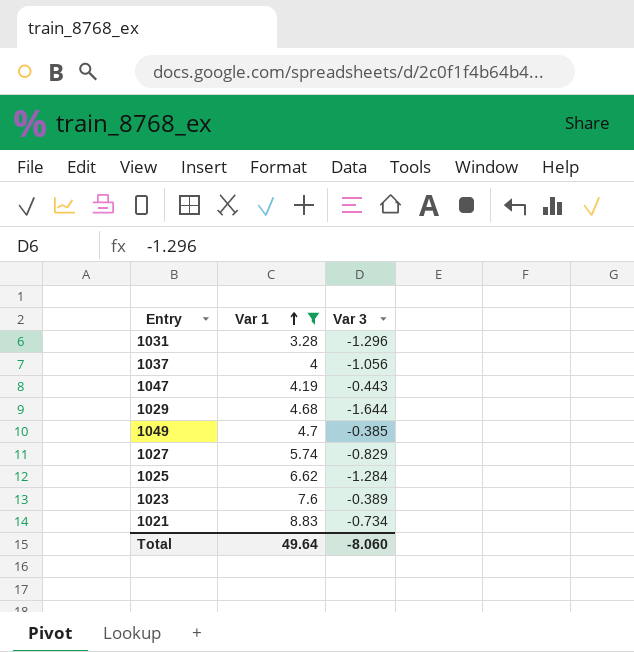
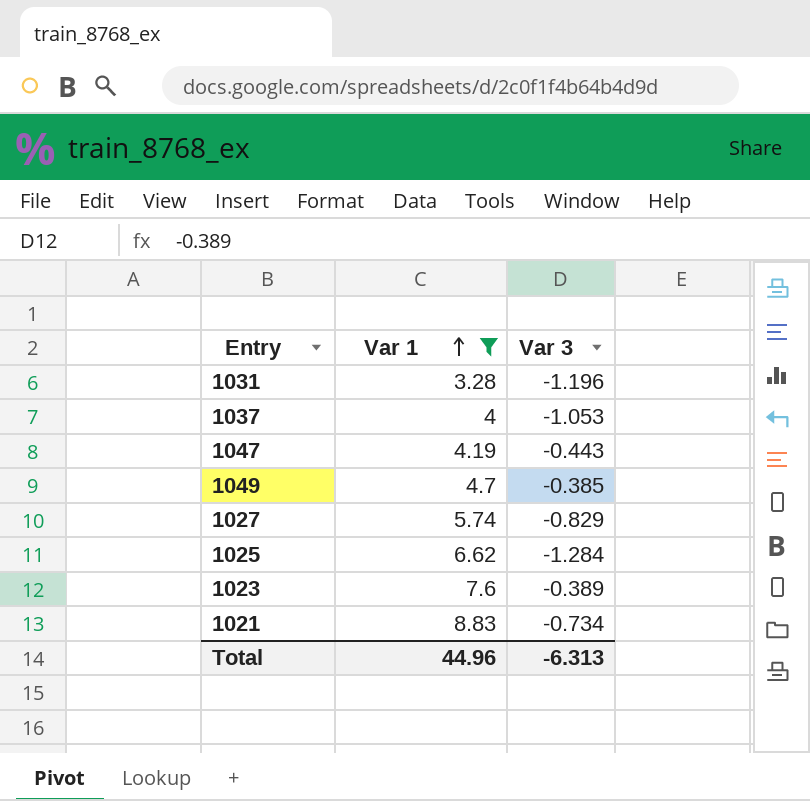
row 1029: 4.68 | -1.644 -> none
1031 | Var 3: -1.296 -> -1.196
1037 | Var 3: -1.056 -> -1.053
Total | Var 1: 49.64 -> 44.96
Total | Var 3: -8.060 -> -6.313

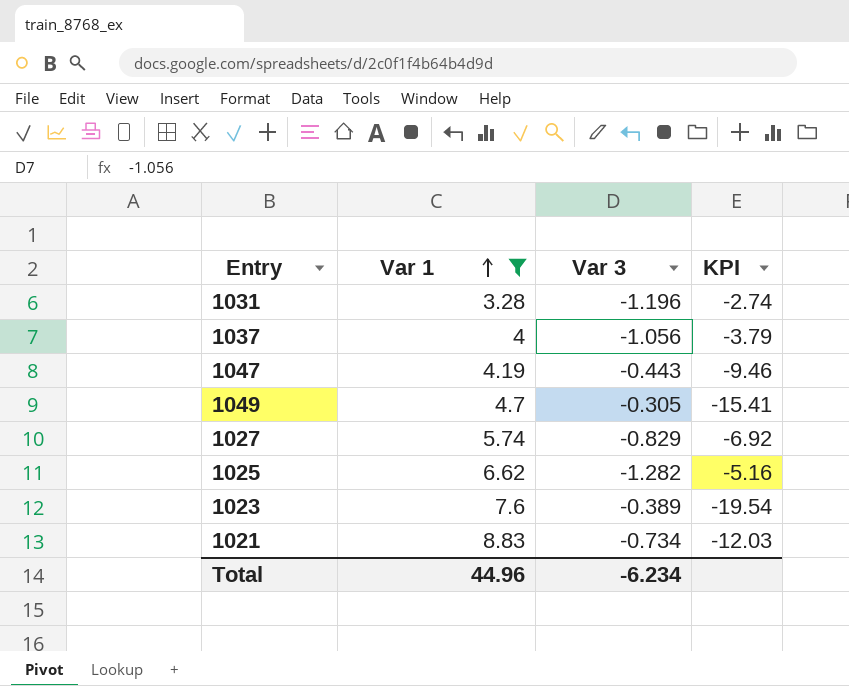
column KPI | formula: none -> [Var 1] / [Var 3]
1037 | Var 3: -1.053 -> -1.056
1049 | Var 3: -0.385 -> -0.305
1025 | Var 3: -1.284 -> -1.282
Total | Var 3: -6.313 -> -6.234

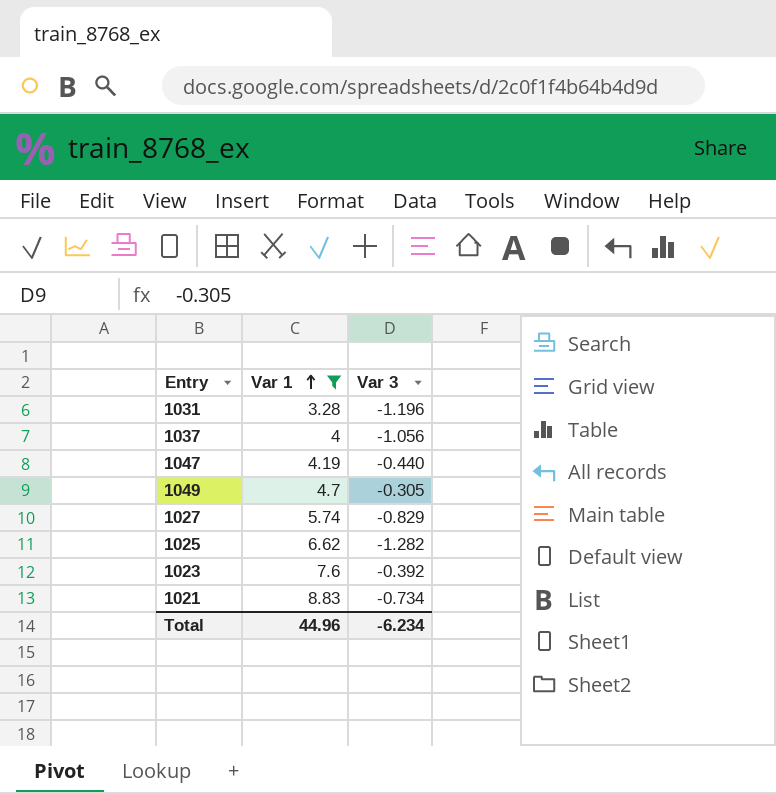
column KPI | formula: [Var 1] / [Var 3] -> none
1047 | Var 3: -0.443 -> -0.440
1023 | Var 3: -0.389 -> -0.392

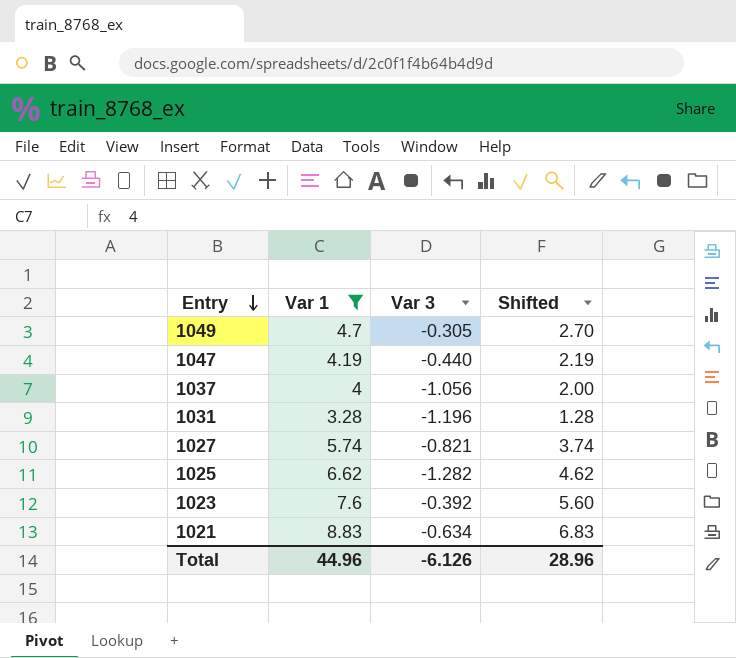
row order: Var 1 ascending -> Entry descending
column Shifted | formula: none -> [Var 1] - 2
1027 | Var 3: -0.829 -> -0.821
1021 | Var 3: -0.734 -> -0.634
Total | Var 3: -6.234 -> -6.126

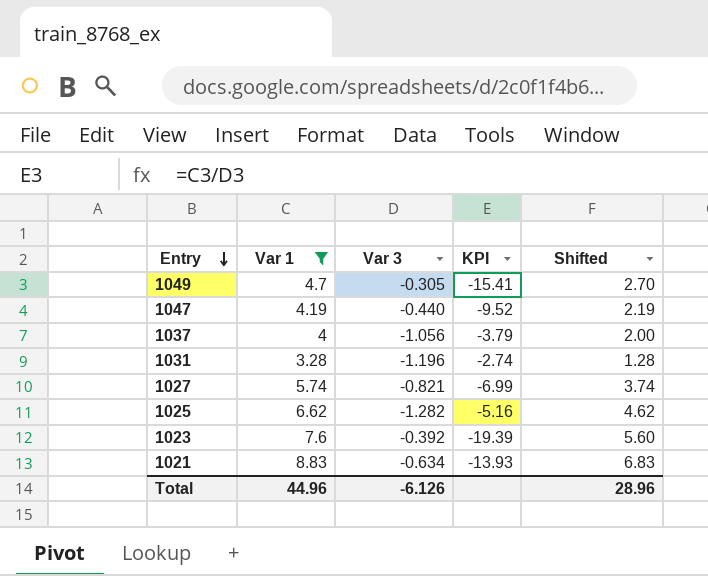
column KPI | formula: none -> [Var 1] / [Var 3]

